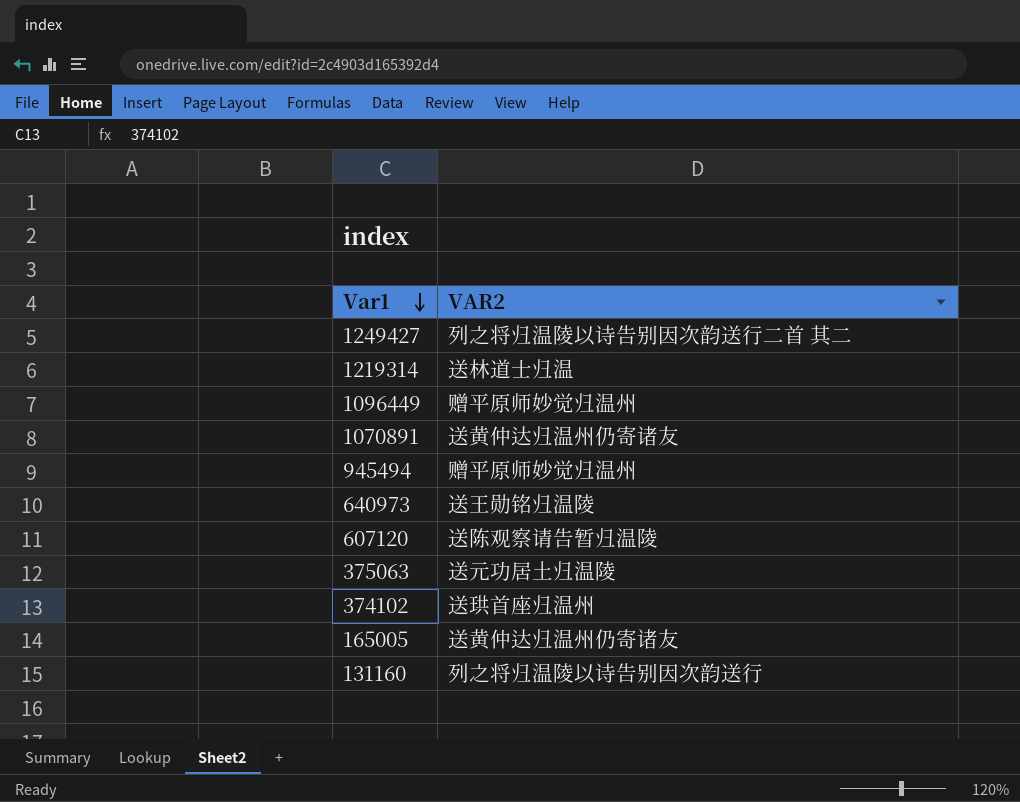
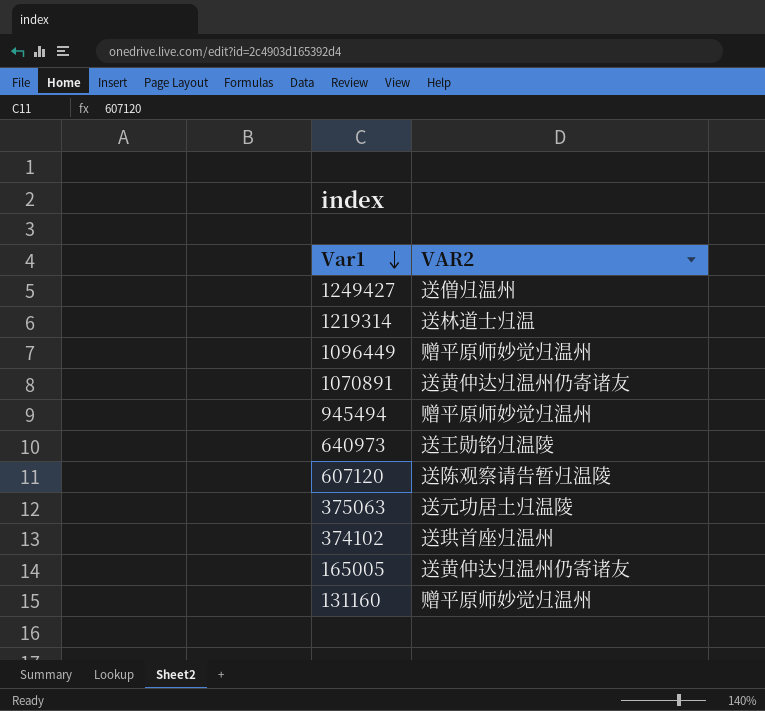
1249427 | VAR2: 列之将归温陵以诗告别因次韵送行二首 其二 -> 送僧归温州
131160 | VAR2: 列之将归温陵以诗告别因次韵送行 -> 赠平原师妙觉归温州

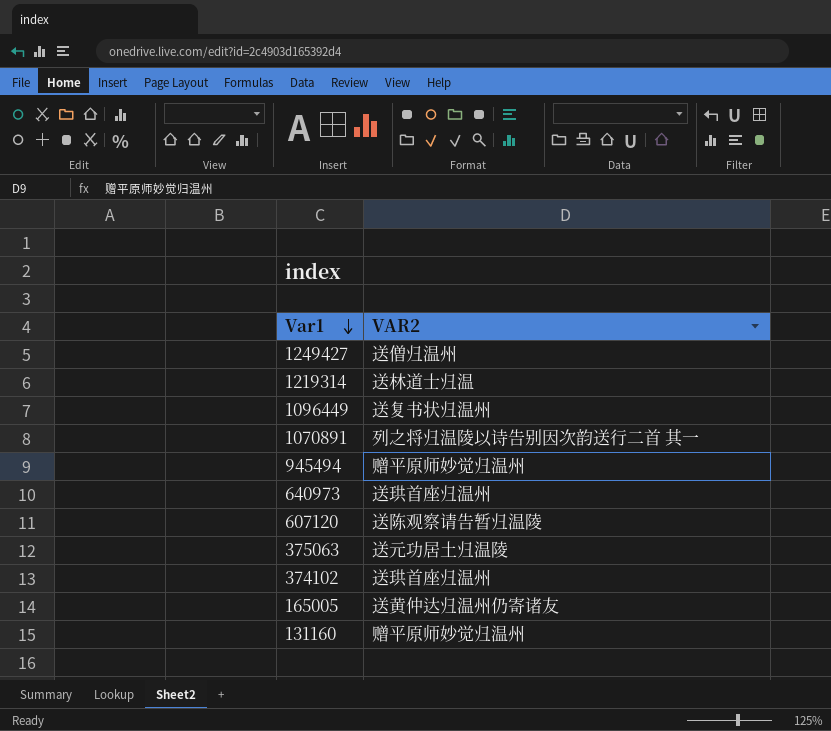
1096449 | VAR2: 赠平原师妙觉归温州 -> 送复书状归温州
1070891 | VAR2: 送黄仲达归温州仍寄诸友 -> 列之将归温陵以诗告别因次韵送行二首 其一
640973 | VAR2: 送王勋铭归温陵 -> 送珙首座归温州

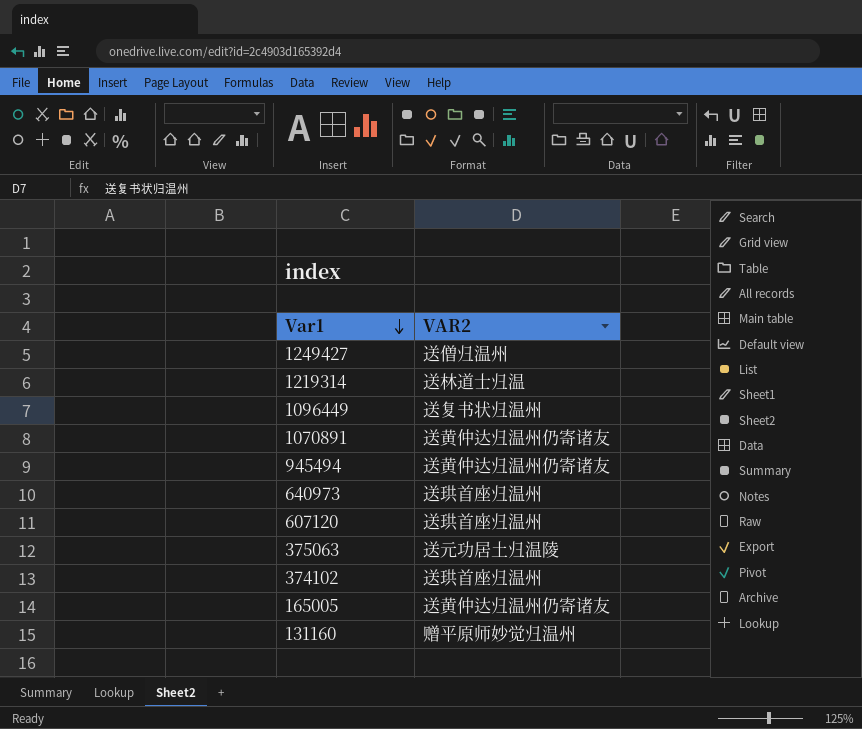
1070891 | VAR2: 列之将归温陵以诗告别因次韵送行二首 其一 -> 送黄仲达归温州仍寄诸友
945494 | VAR2: 赠平原师妙觉归温州 -> 送黄仲达归温州仍寄诸友
607120 | VAR2: 送陈观察请告暂归温陵 -> 送珙首座归温州

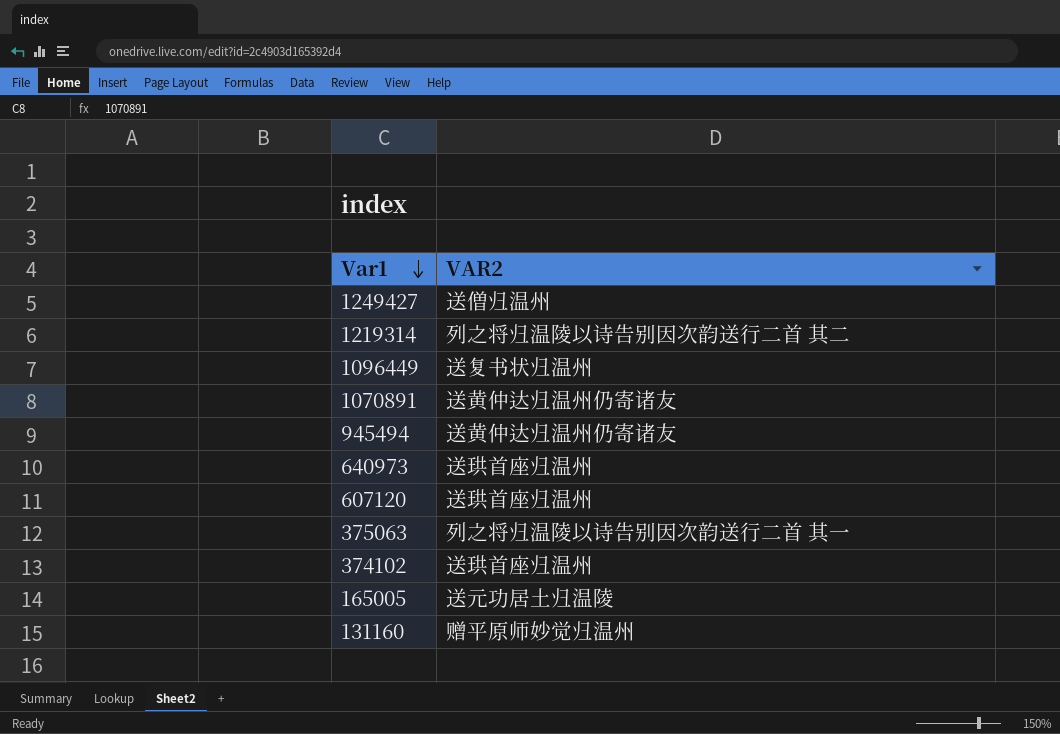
1219314 | VAR2: 送林道士归温 -> 列之将归温陵以诗告别因次韵送行二首 其二
375063 | VAR2: 送元功居土归温陵 -> 列之将归温陵以诗告别因次韵送行二首 其一
165005 | VAR2: 送黄仲达归温州仍寄诸友 -> 送元功居土归温陵

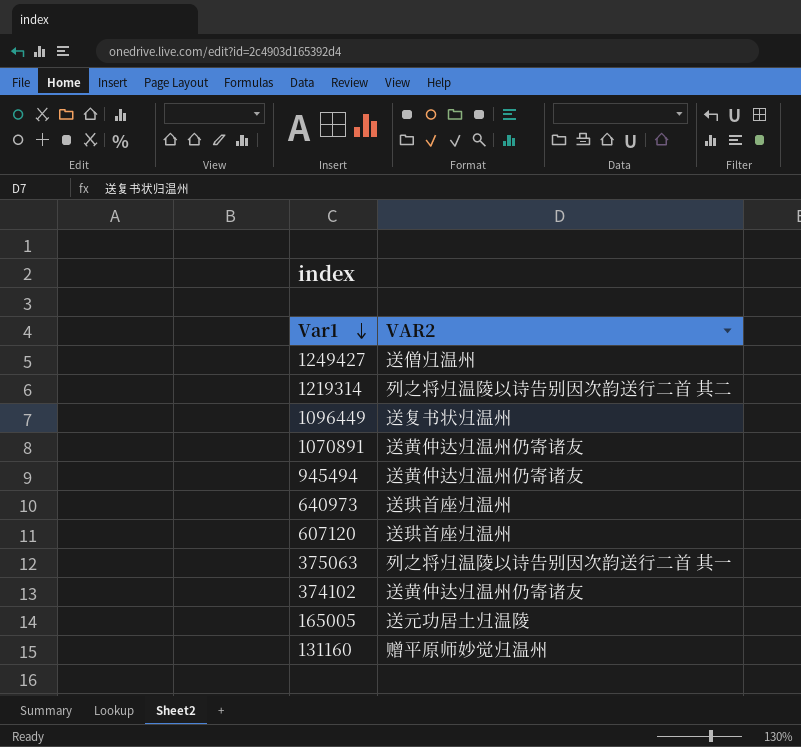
374102 | VAR2: 送珙首座归温州 -> 送黄仲达归温州仍寄诸友

